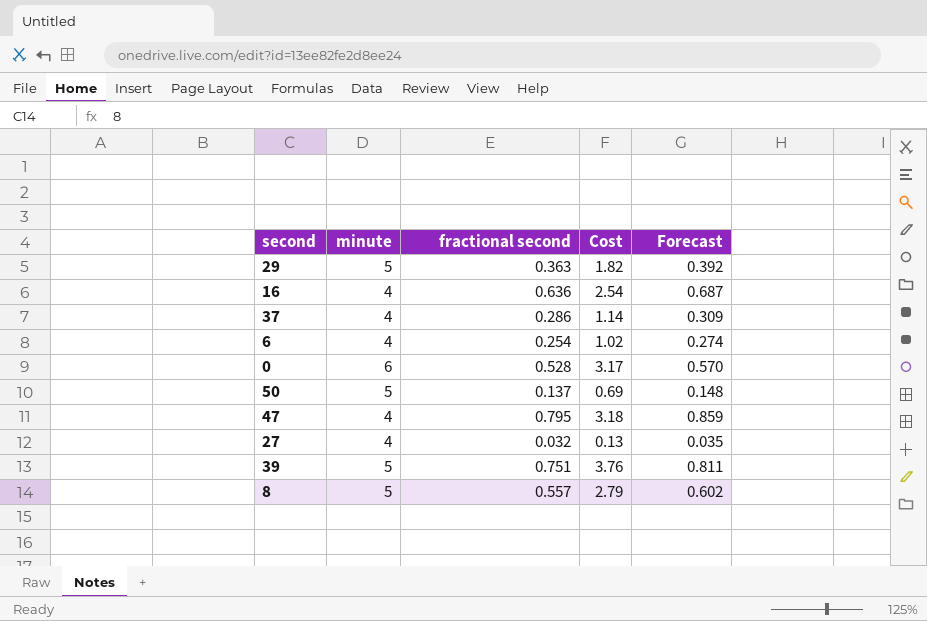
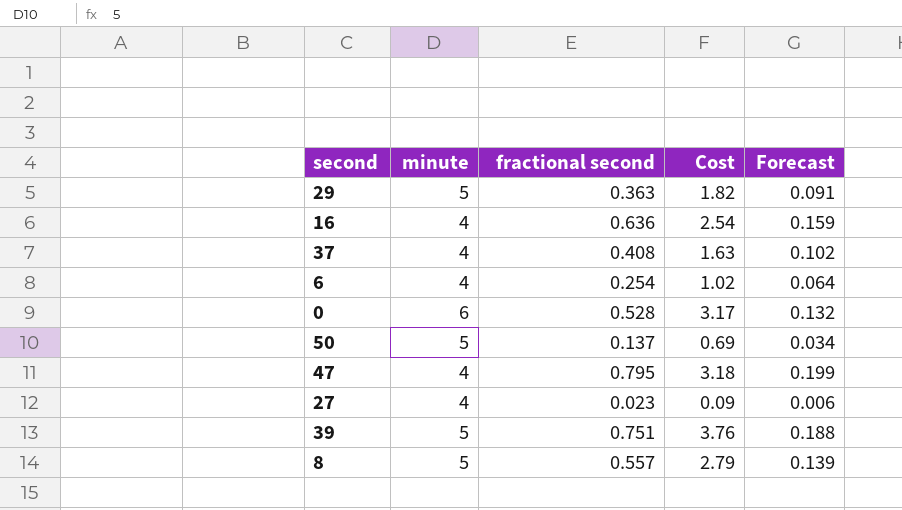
column Forecast | formula: [fractional second] * 1.08 -> [fractional second] * 0.25
37 | fractional second: 0.286 -> 0.408
37 | Cost: 1.14 -> 1.63
27 | fractional second: 0.032 -> 0.023
27 | Cost: 0.13 -> 0.09

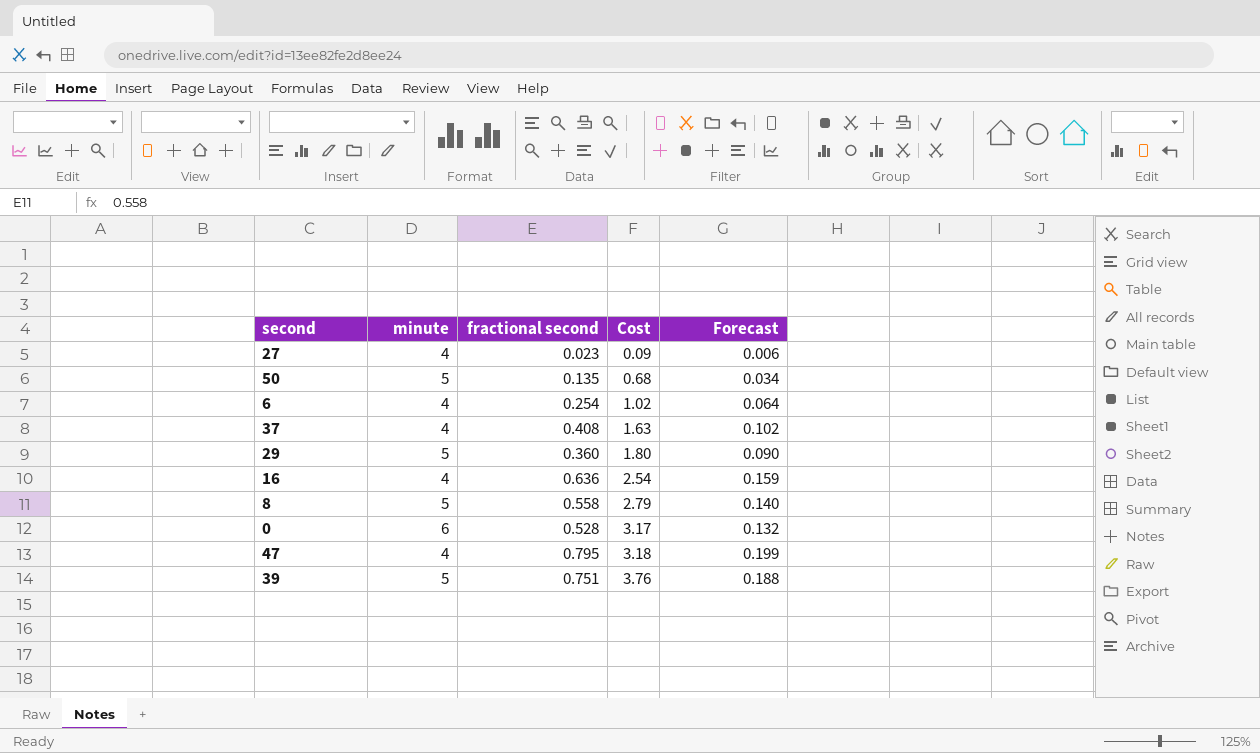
row order: none -> Cost ascending
50 | fractional second: 0.137 -> 0.135
50 | Cost: 0.69 -> 0.68
29 | fractional second: 0.363 -> 0.360
29 | Cost: 1.82 -> 1.80
29 | Forecast: 0.091 -> 0.090
8 | fractional second: 0.557 -> 0.558
8 | Forecast: 0.139 -> 0.140

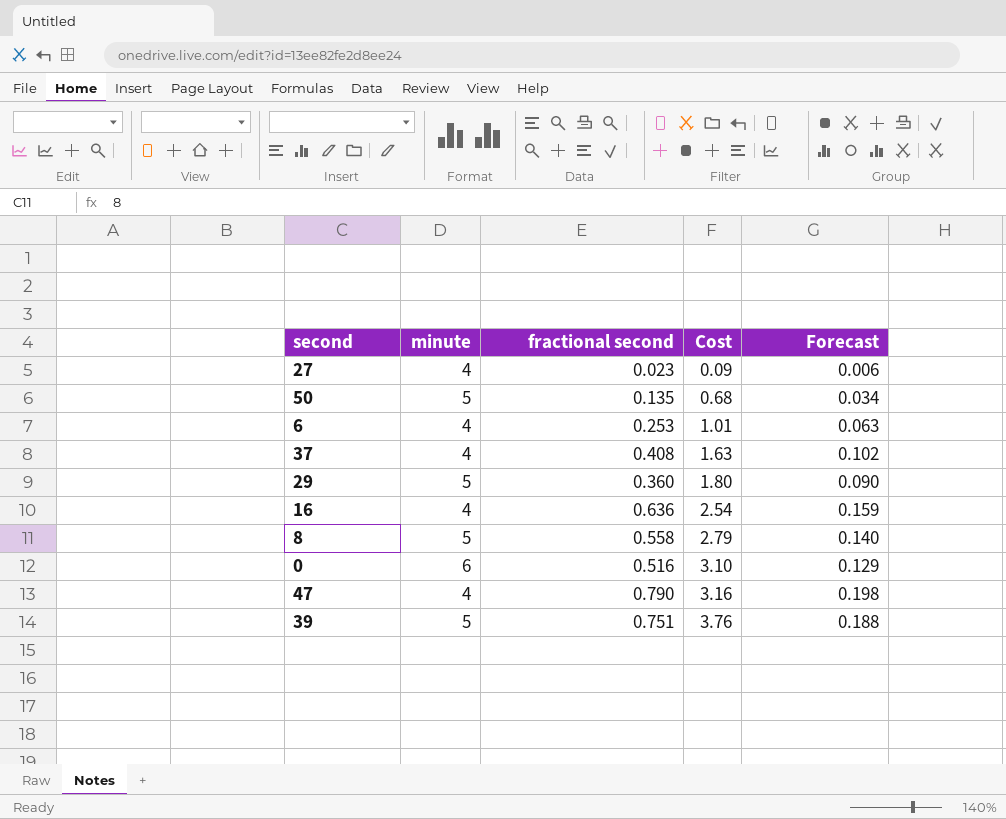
6 | fractional second: 0.254 -> 0.253
6 | Cost: 1.02 -> 1.01
6 | Forecast: 0.064 -> 0.063
0 | fractional second: 0.528 -> 0.516
0 | Cost: 3.17 -> 3.10
0 | Forecast: 0.132 -> 0.129
47 | fractional second: 0.795 -> 0.790
47 | Cost: 3.18 -> 3.16
47 | Forecast: 0.199 -> 0.198

